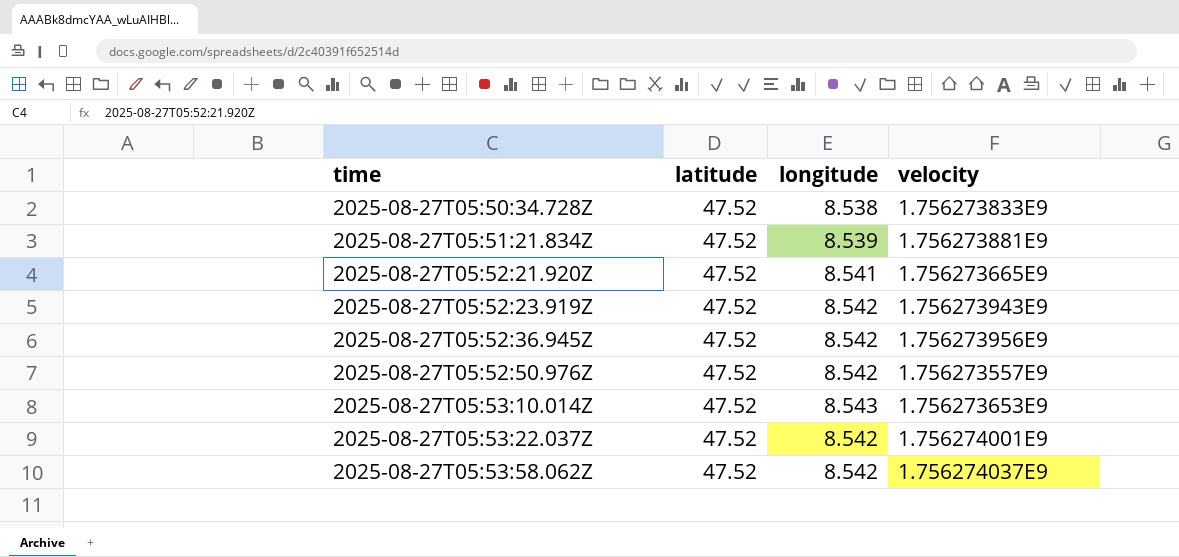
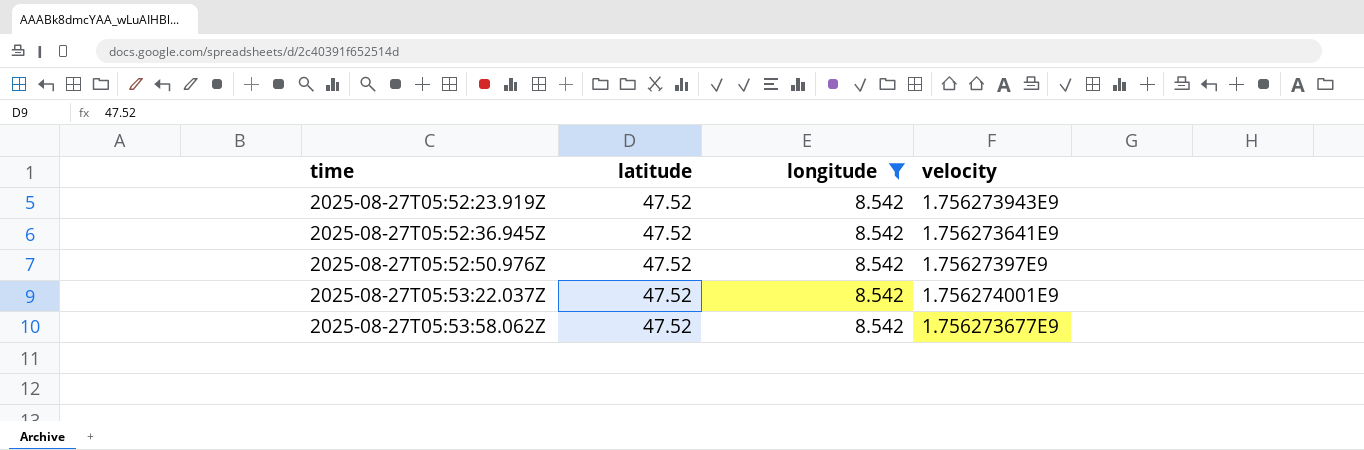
filter: none -> longitude = 8.542
2025-08-27T05:52:36.945Z | velocity: 1.756273956E9 -> 1.756273641E9
2025-08-27T05:52:50.976Z | velocity: 1.756273557E9 -> 1.75627397E9
2025-08-27T05:53:58.062Z | velocity: 1.756274037E9 -> 1.756273677E9

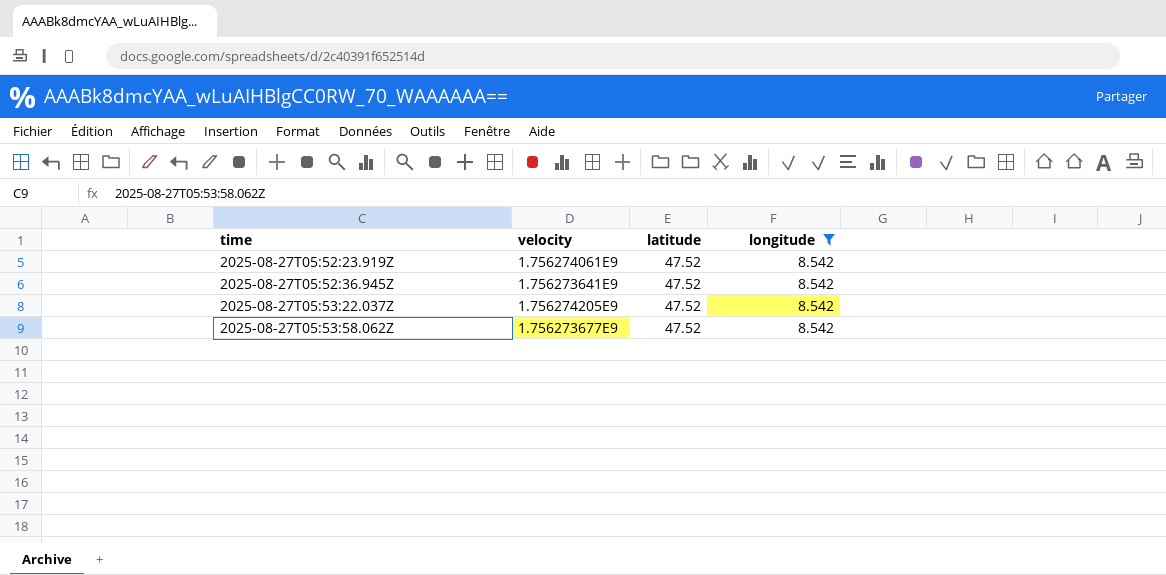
column velocity | position: 4 -> 2
row 2025-08-27T05:52:50.976Z: 47.52 | 8.542 | 1.75627397E9 -> none
2025-08-27T05:52:23.919Z | velocity: 1.756273943E9 -> 1.756274061E9
2025-08-27T05:53:22.037Z | velocity: 1.756274001E9 -> 1.756274205E9

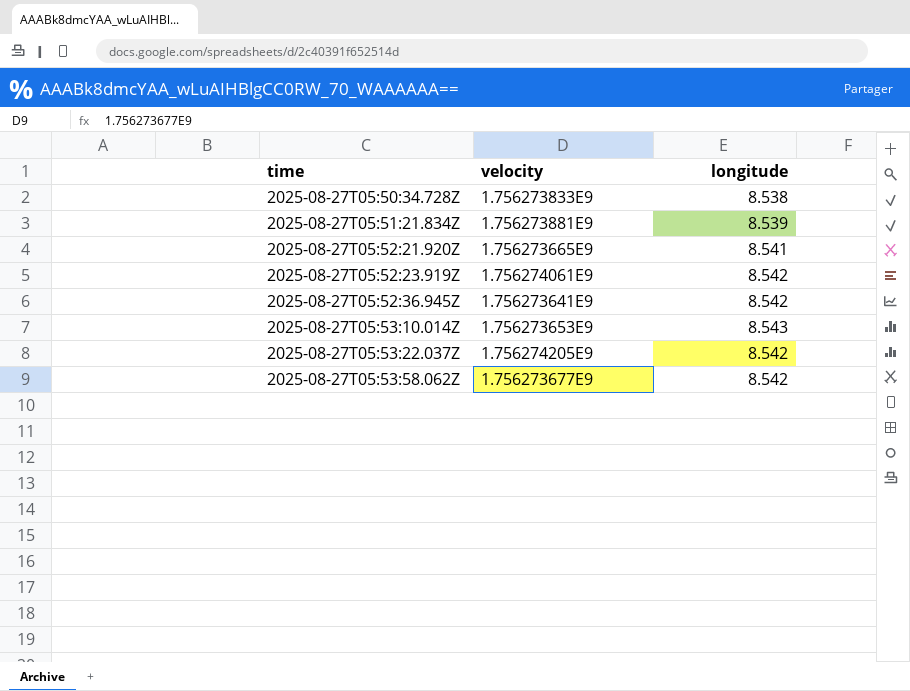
filter: longitude = 8.542 -> none
column latitude | position: 3 -> none

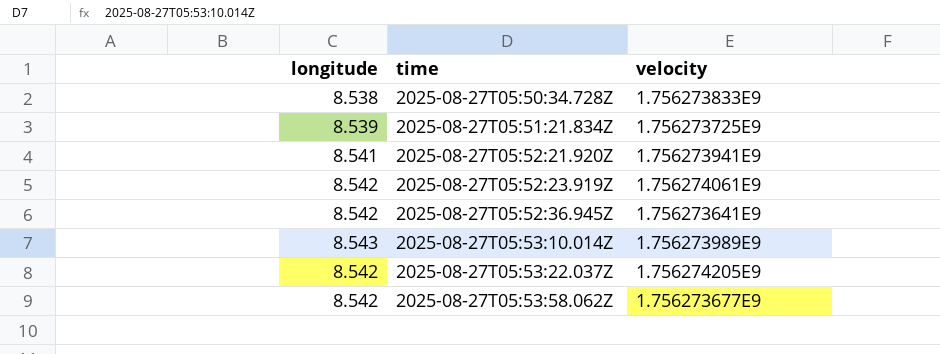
column longitude | position: 3 -> 1
2025-08-27T05:51:21.834Z | velocity: 1.756273881E9 -> 1.756273725E9
2025-08-27T05:52:21.920Z | velocity: 1.756273665E9 -> 1.756273941E9
2025-08-27T05:53:10.014Z | velocity: 1.756273653E9 -> 1.756273989E9

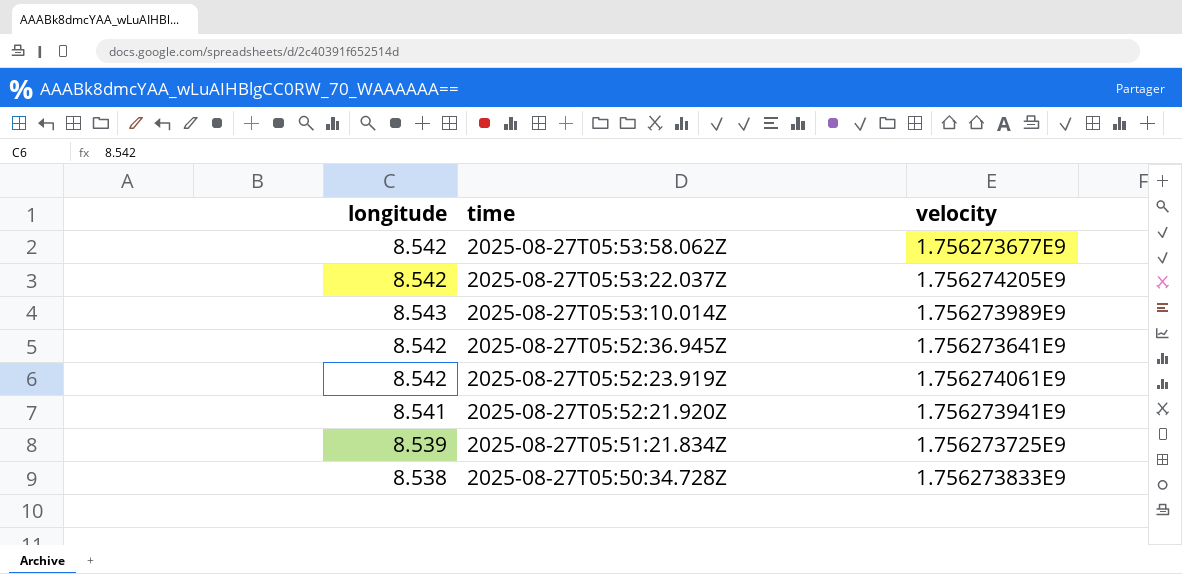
row order: time ascending -> time descending

